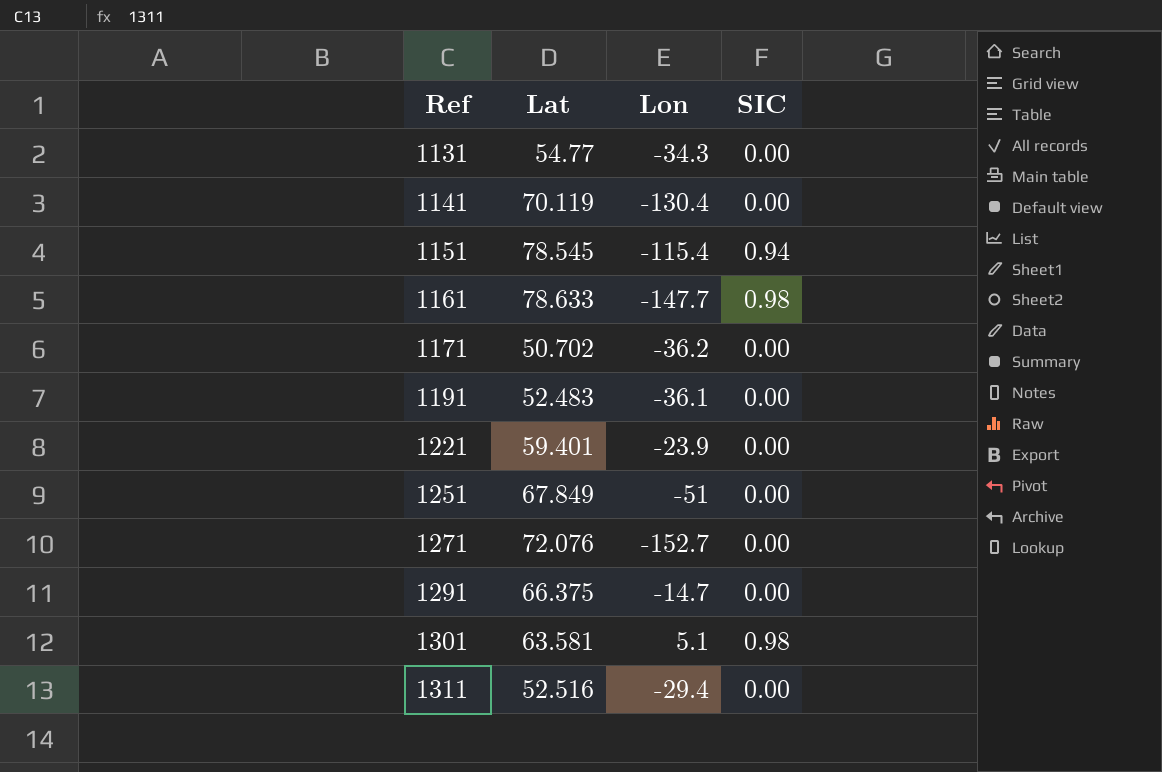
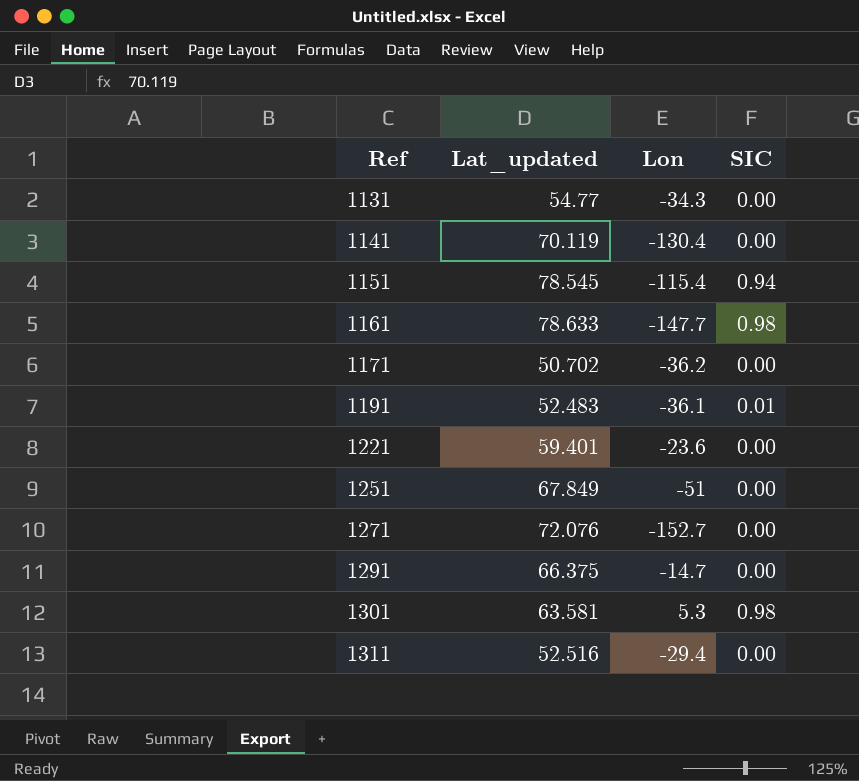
column name: Lat -> Lat_updated
1191 | SIC: 0.00 -> 0.01
1221 | Lon: -23.9 -> -23.6
1301 | Lon: 5.1 -> 5.3

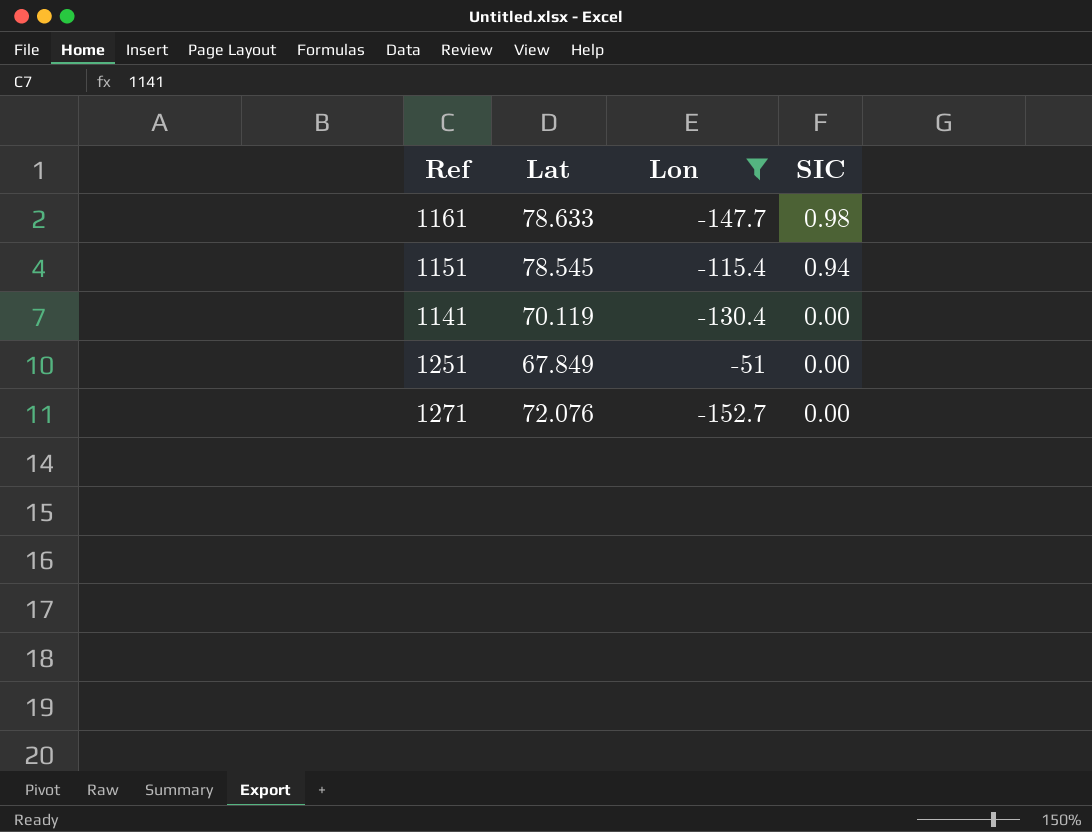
filter: none -> Lon <= -51
row order: Ref ascending -> SIC descending
column name: Lat_updated -> Lat

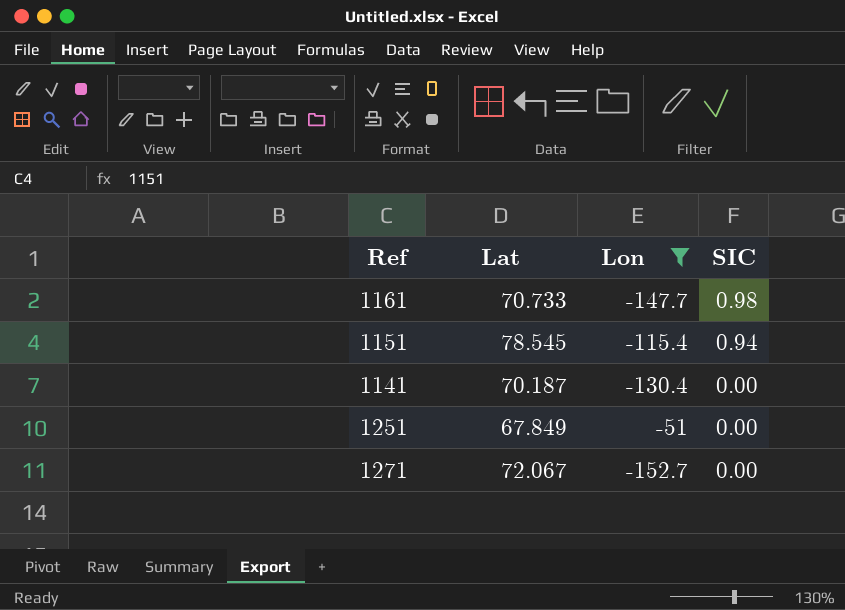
1161 | Lat: 78.633 -> 70.733
1141 | Lat: 70.119 -> 70.187
1271 | Lat: 72.076 -> 72.067

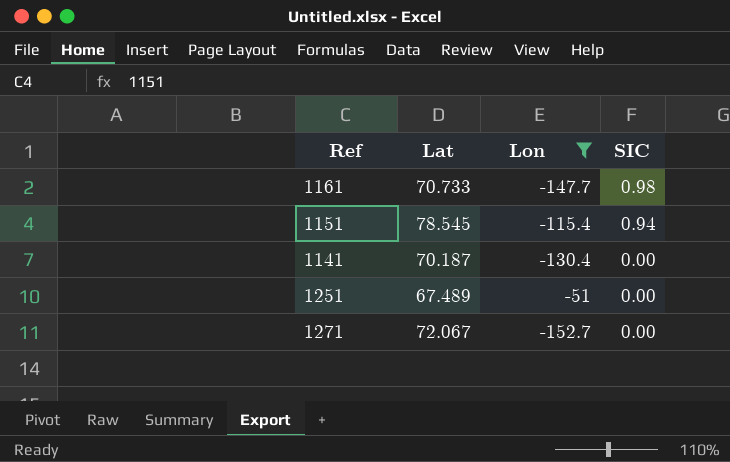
1251 | Lat: 67.849 -> 67.489

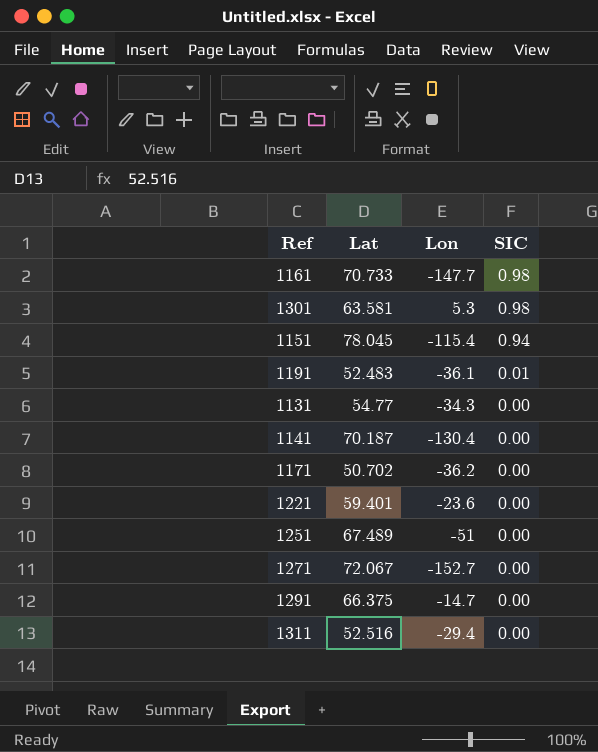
filter: Lon <= -51 -> none
1151 | Lat: 78.545 -> 78.045

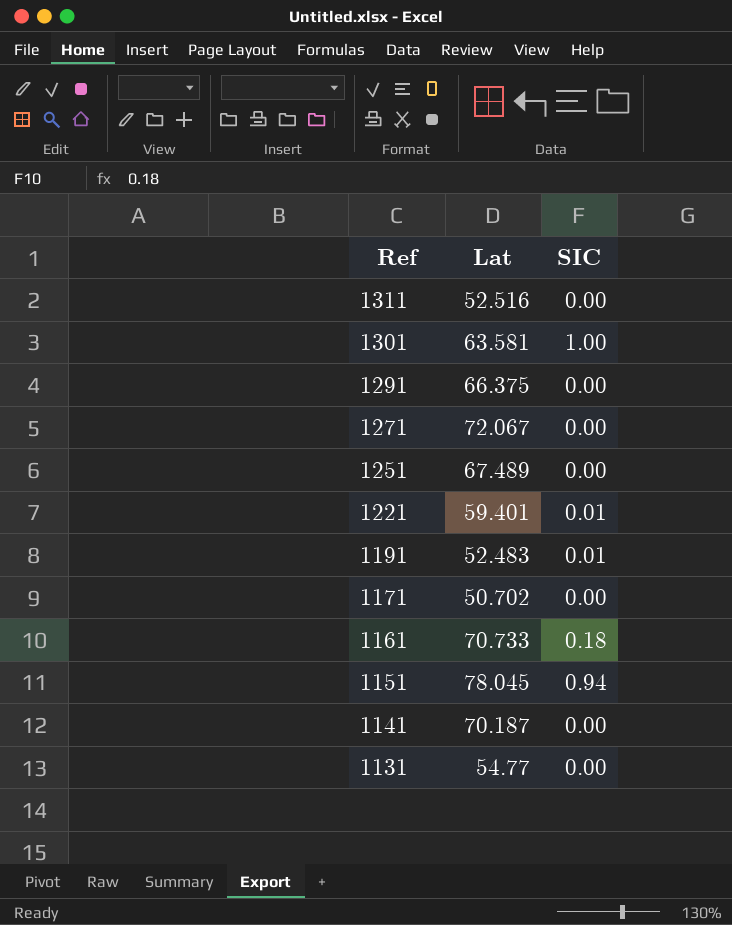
row order: SIC descending -> Ref descending
column Lon | position: 3 -> none
1301 | SIC: 0.98 -> 1.00
1221 | SIC: 0.00 -> 0.01
1161 | SIC: 0.98 -> 0.18

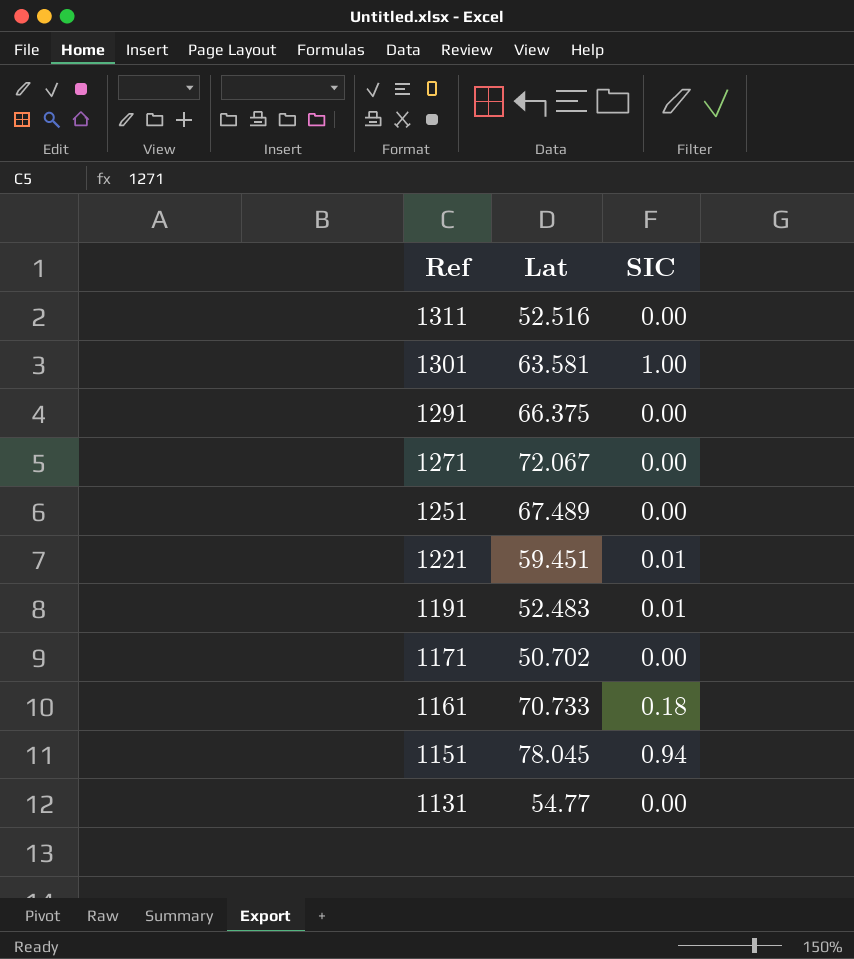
row 1141: 70.187 | 0.00 -> none
1221 | Lat: 59.401 -> 59.451

